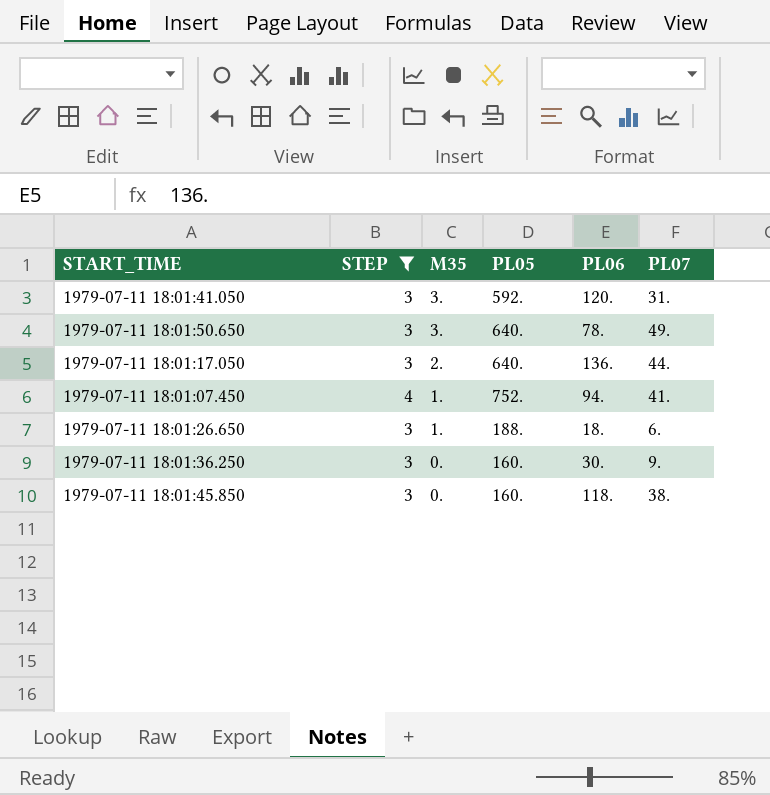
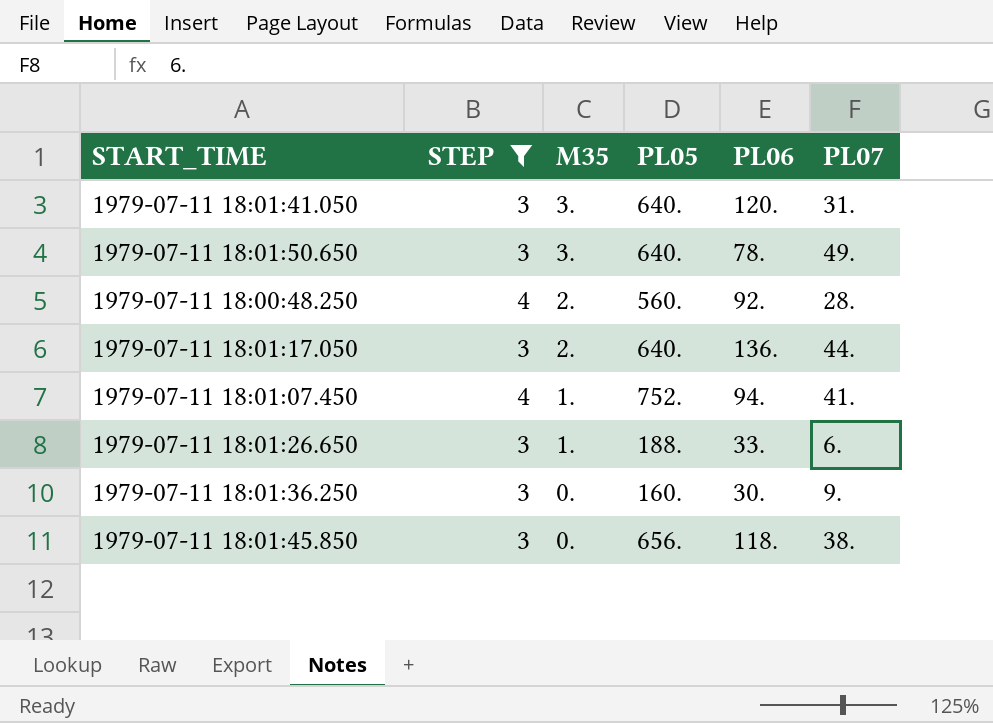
1979-07-11 18:01:41.050 | PL05: 592. -> 640.
row 1979-07-11 18:00:48.250: none -> 4 | 2. | 560. | 92. | 28.
1979-07-11 18:01:26.650 | PL06: 18. -> 33.
1979-07-11 18:01:45.850 | PL05: 160. -> 656.

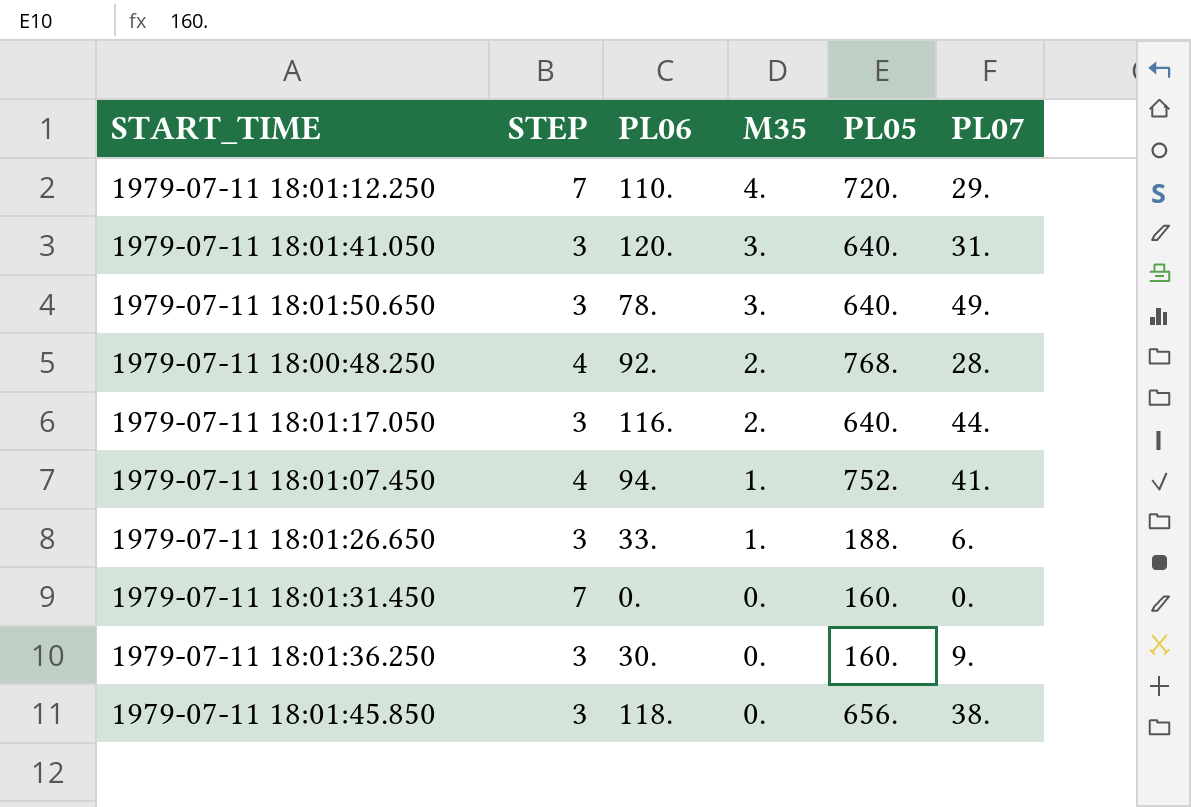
filter: STEP != 7 -> none
column PL06 | position: 5 -> 3
1979-07-11 18:00:48.250 | PL05: 560. -> 768.
1979-07-11 18:01:17.050 | PL06: 136. -> 116.

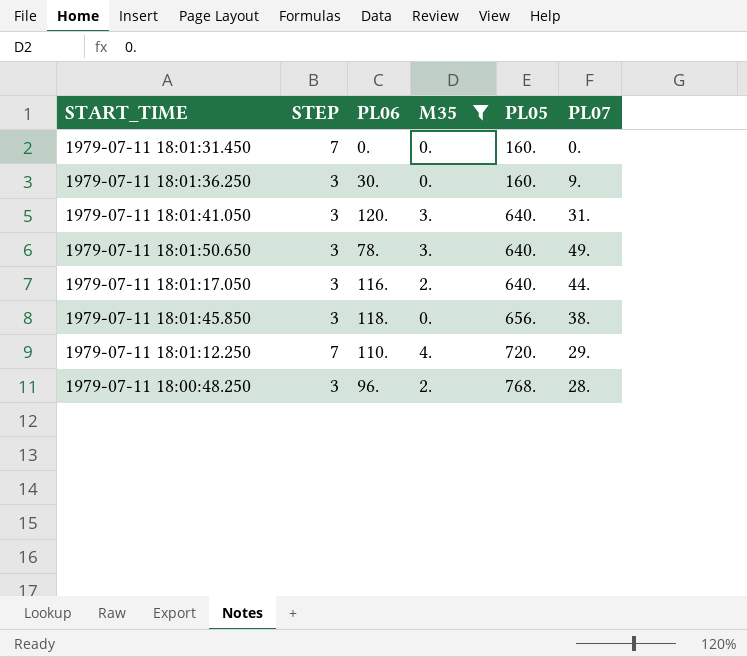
filter: none -> M35 != 1.
row order: M35 descending -> PL05 ascending
1979-07-11 18:00:48.250 | STEP: 4 -> 3
1979-07-11 18:00:48.250 | PL06: 92. -> 96.

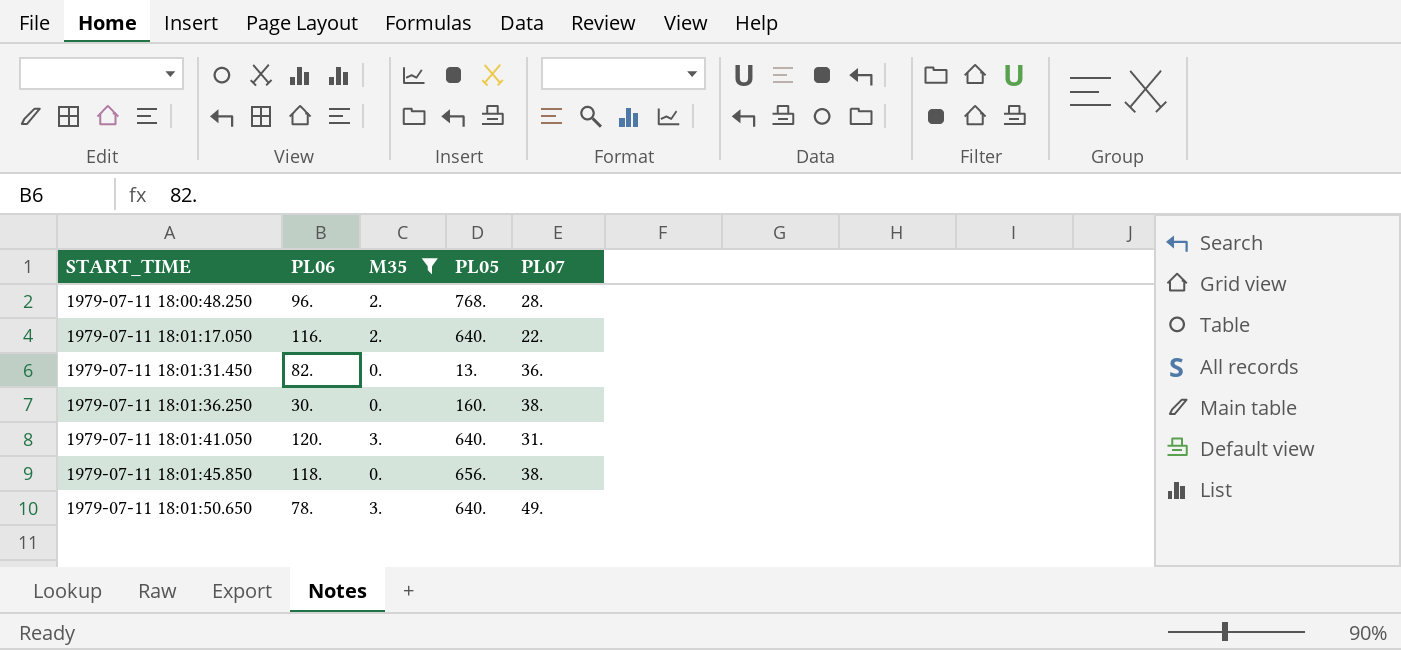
row order: PL05 ascending -> START_TIME ascending
column STEP | position: 2 -> none
row 1979-07-11 18:01:12.250: 7 | 110. | 4. | 720. | 29. -> none
1979-07-11 18:01:17.050 | PL07: 44. -> 22.
1979-07-11 18:01:31.450 | PL06: 0. -> 82.
1979-07-11 18:01:31.450 | PL05: 160. -> 13.
1979-07-11 18:01:31.450 | PL07: 0. -> 36.
1979-07-11 18:01:36.250 | PL07: 9. -> 38.

